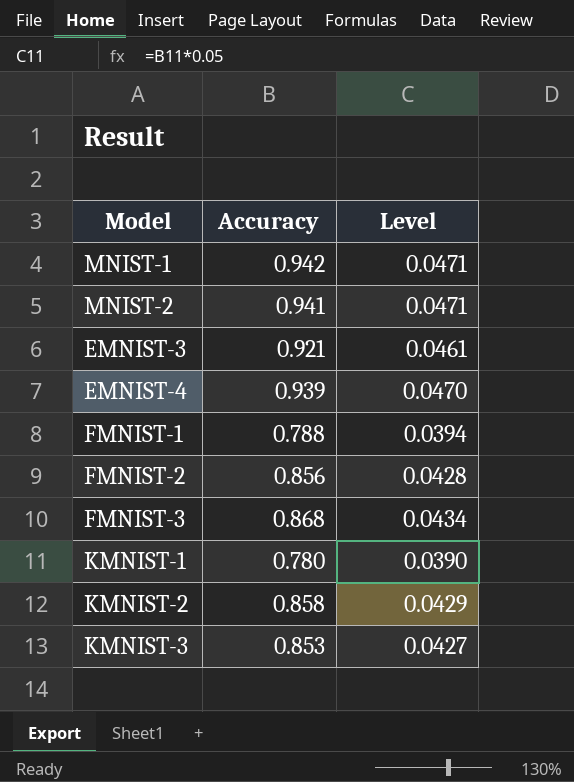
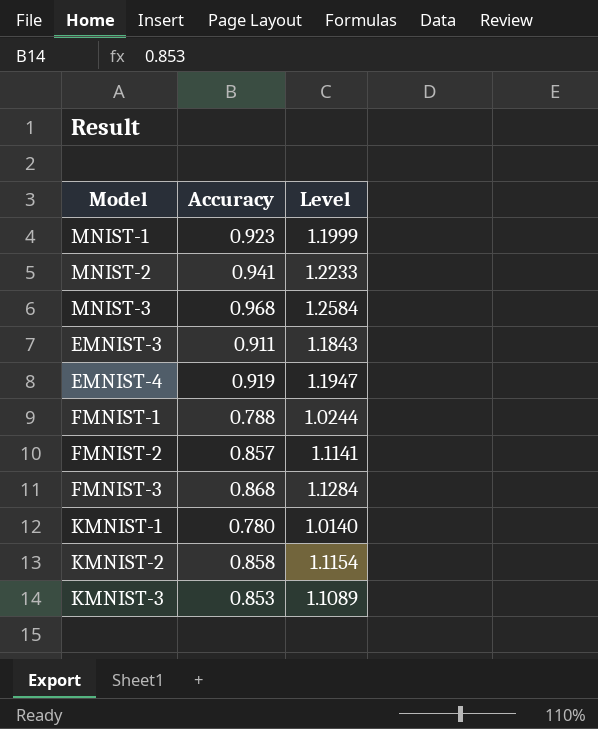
column Level | formula: [Accuracy] * 0.05 -> [Accuracy] * 1.3
MNIST-1 | Accuracy: 0.942 -> 0.923
row MNIST-3: none -> 0.968 | 1.2584
EMNIST-3 | Accuracy: 0.921 -> 0.911
EMNIST-4 | Accuracy: 0.939 -> 0.919
FMNIST-2 | Accuracy: 0.856 -> 0.857

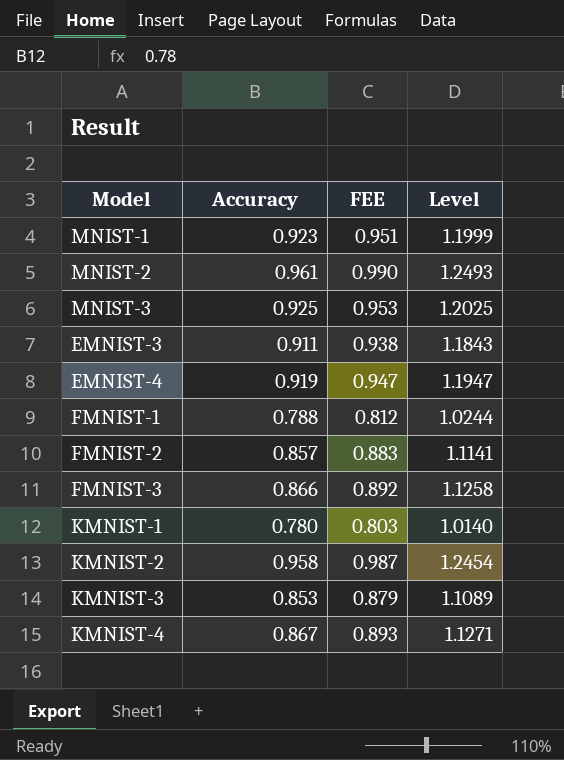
column FEE | formula: none -> [Accuracy] * 1.03
MNIST-2 | Accuracy: 0.941 -> 0.961
MNIST-2 | Level: 1.2233 -> 1.2493
MNIST-3 | Accuracy: 0.968 -> 0.925
MNIST-3 | Level: 1.2584 -> 1.2025
FMNIST-3 | Accuracy: 0.868 -> 0.866
FMNIST-3 | Level: 1.1284 -> 1.1258
KMNIST-2 | Accuracy: 0.858 -> 0.958
KMNIST-2 | Level: 1.1154 -> 1.2454
row KMNIST-4: none -> 0.867 | 0.893 | 1.1271

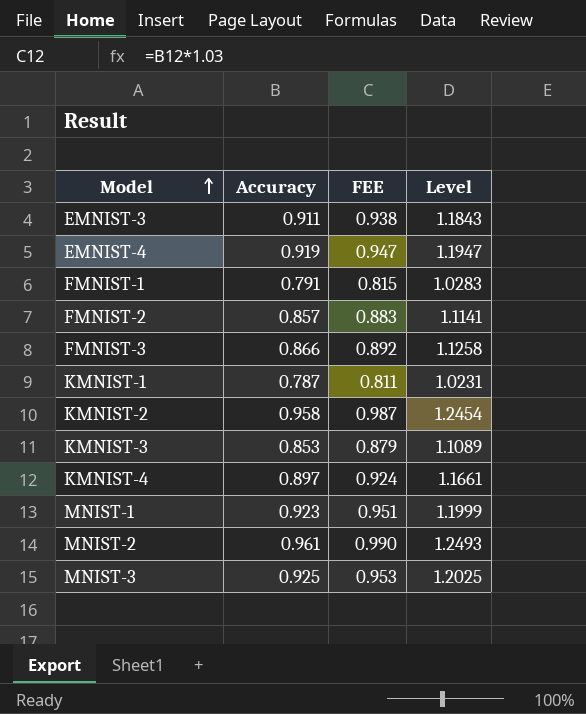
row order: none -> Model ascending
FMNIST-1 | Accuracy: 0.788 -> 0.791
FMNIST-1 | FEE: 0.812 -> 0.815
FMNIST-1 | Level: 1.0244 -> 1.0283
KMNIST-1 | Accuracy: 0.780 -> 0.787
KMNIST-1 | FEE: 0.803 -> 0.811
KMNIST-1 | Level: 1.0140 -> 1.0231
KMNIST-4 | Accuracy: 0.867 -> 0.897
KMNIST-4 | FEE: 0.893 -> 0.924
KMNIST-4 | Level: 1.1271 -> 1.1661

